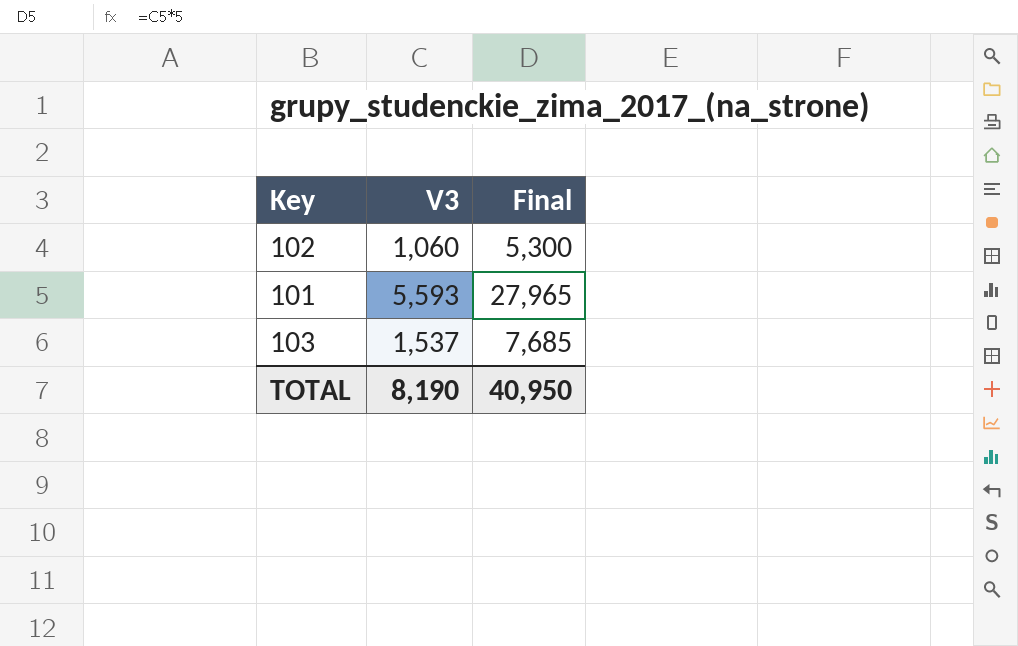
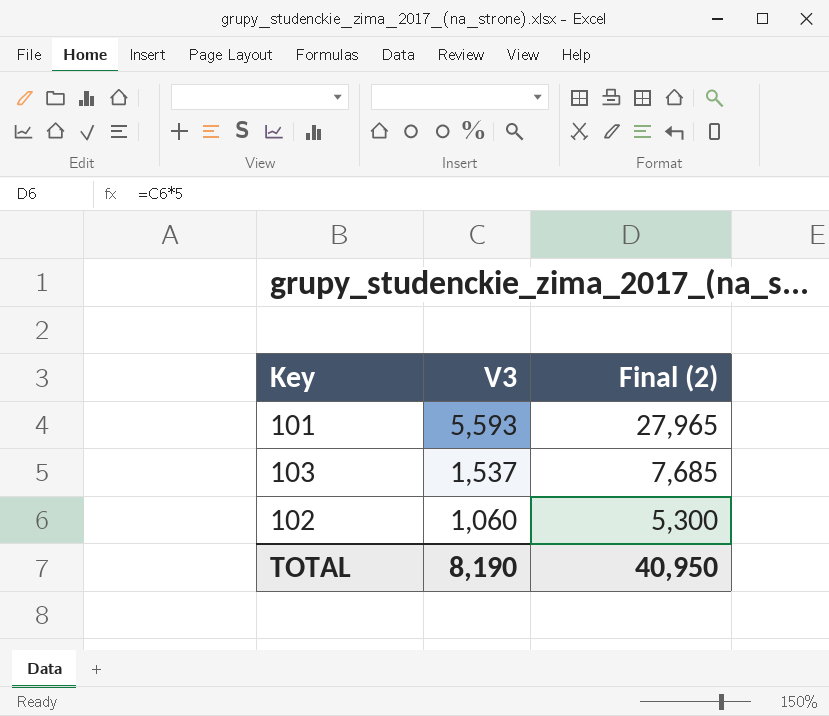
row order: none -> V3 descending
column name: Final -> Final (2)

